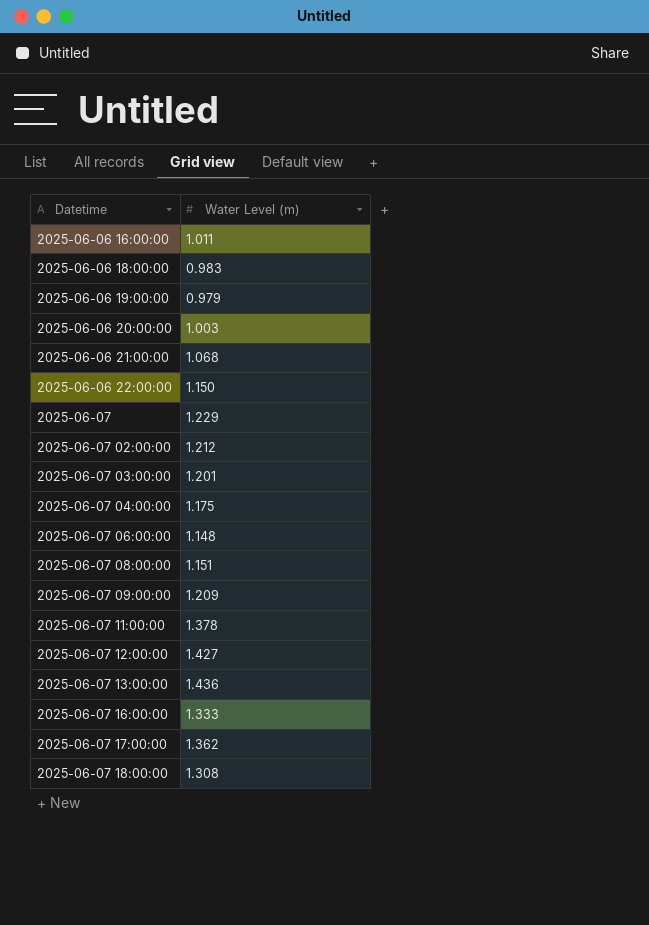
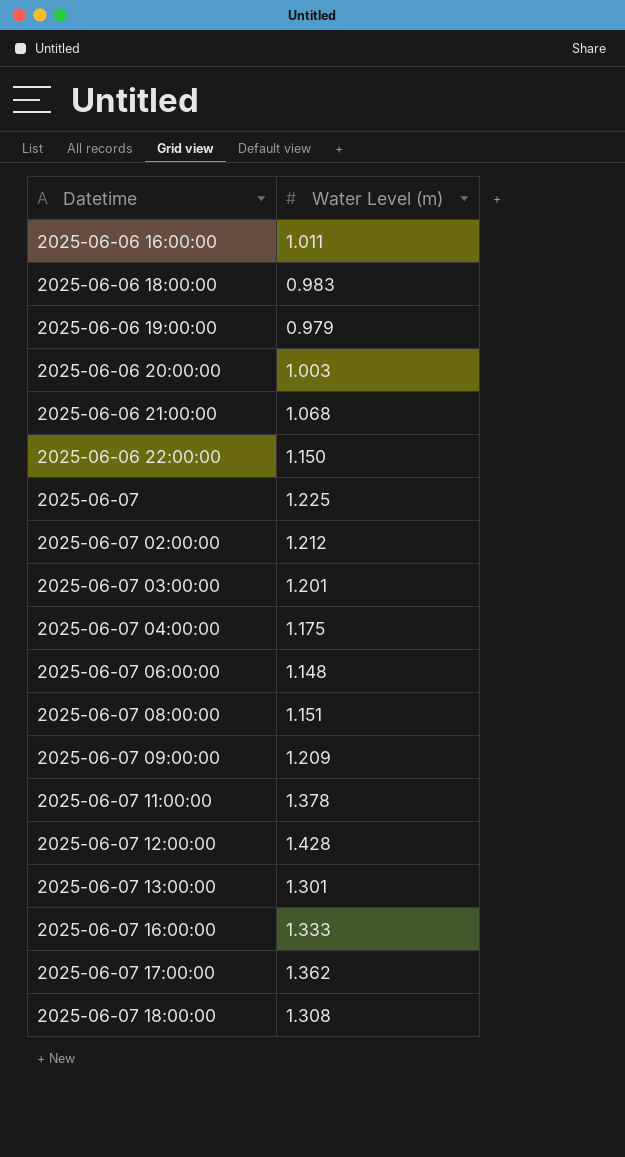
2025-06-07 | Water Level (m): 1.229 -> 1.225
2025-06-07 12:00:00 | Water Level (m): 1.427 -> 1.428
2025-06-07 13:00:00 | Water Level (m): 1.436 -> 1.301

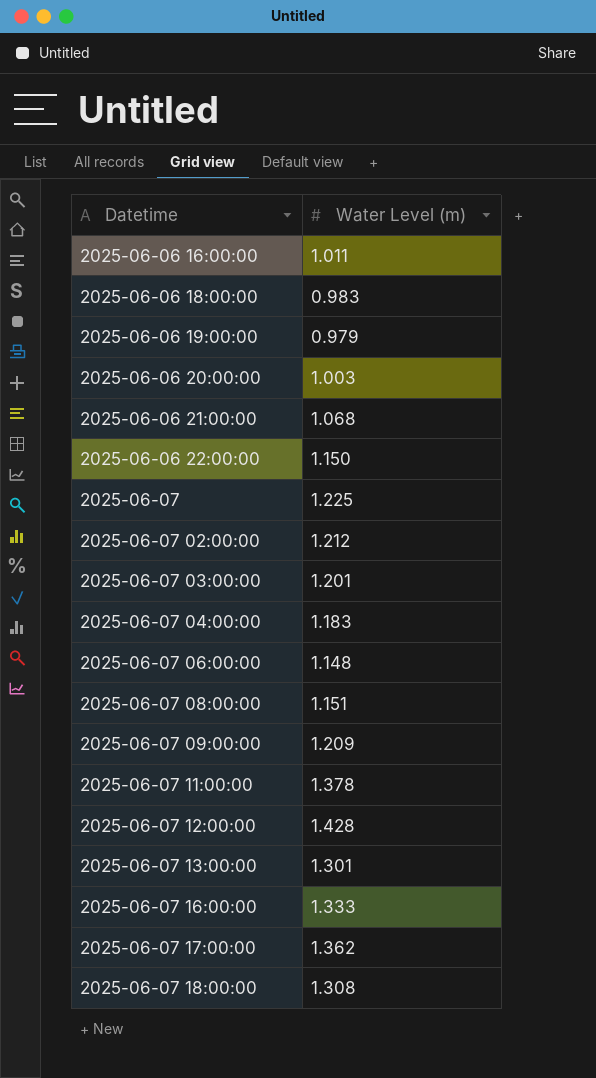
2025-06-07 04:00:00 | Water Level (m): 1.175 -> 1.183

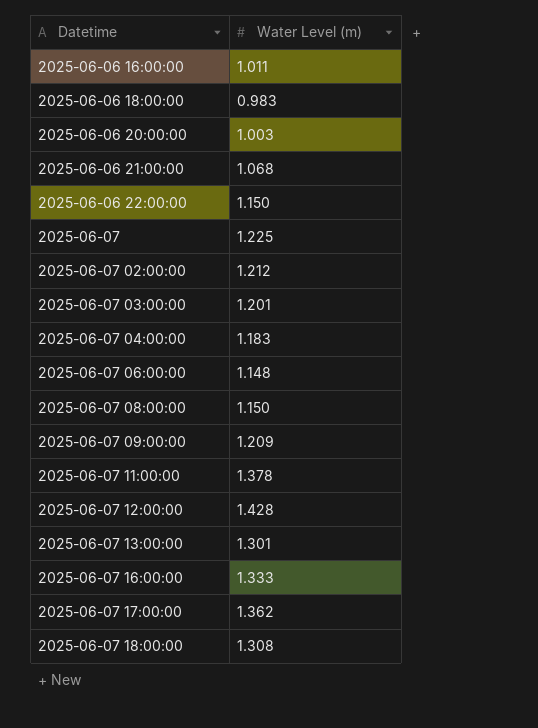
row 2025-06-06 19:00:00: 0.979 -> none
2025-06-07 08:00:00 | Water Level (m): 1.151 -> 1.150

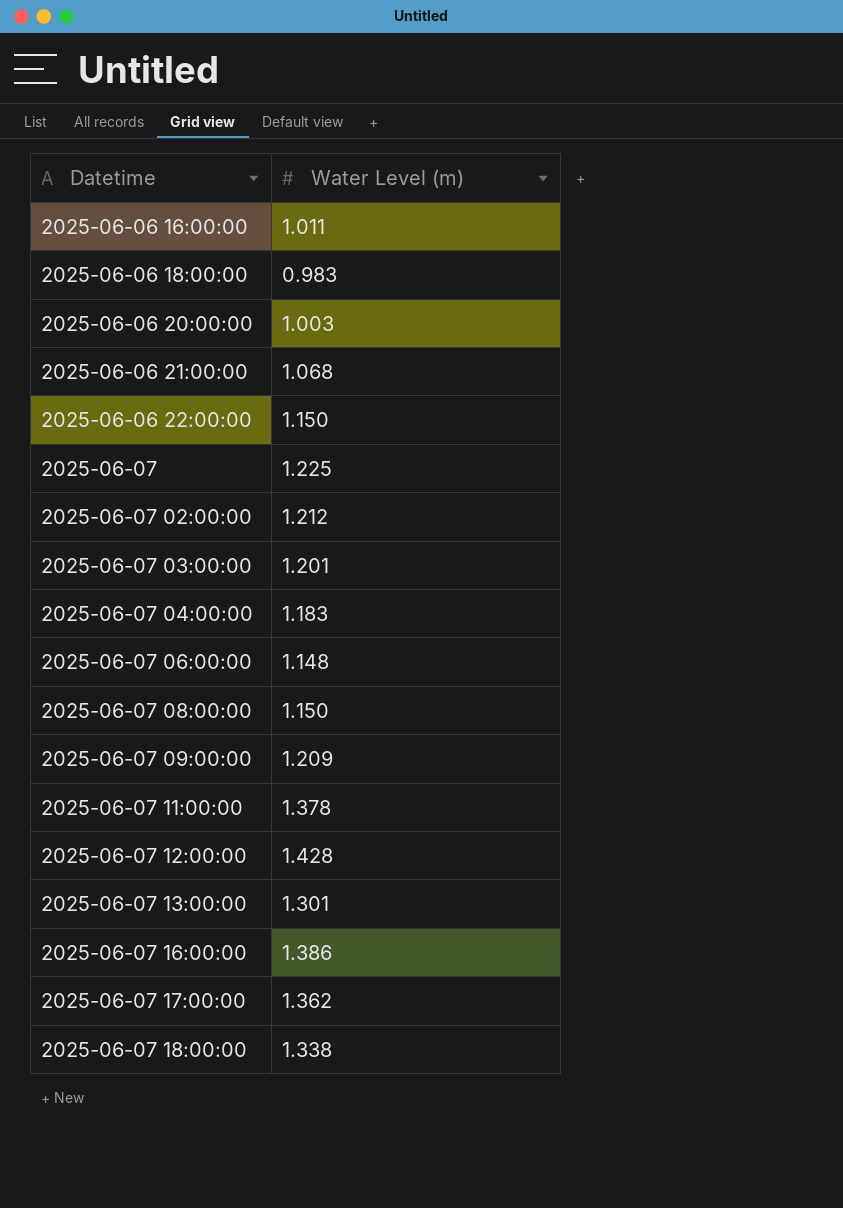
2025-06-07 16:00:00 | Water Level (m): 1.333 -> 1.386
2025-06-07 18:00:00 | Water Level (m): 1.308 -> 1.338

